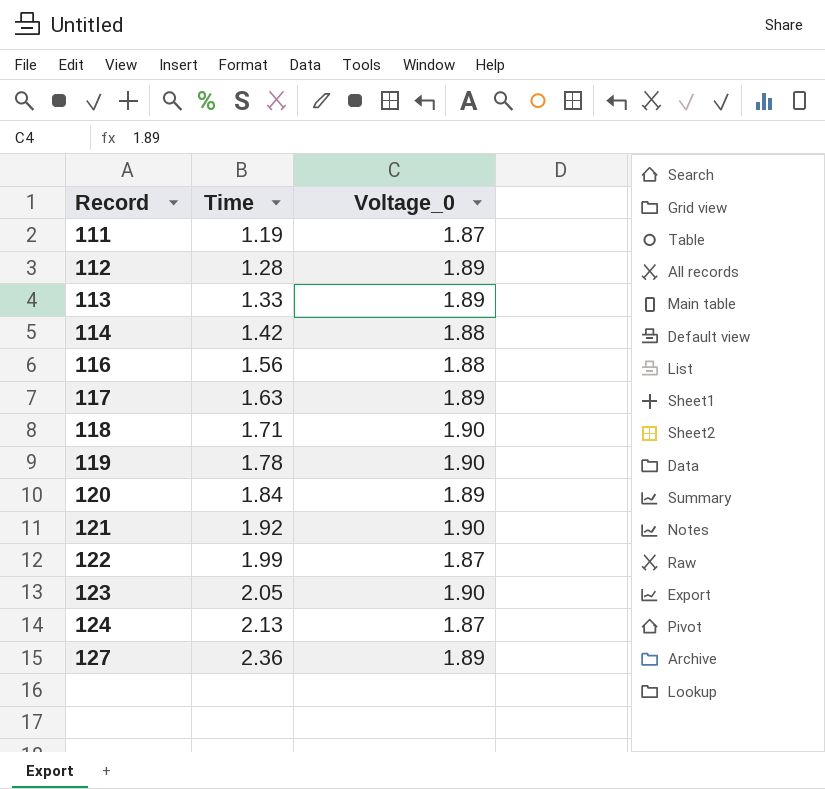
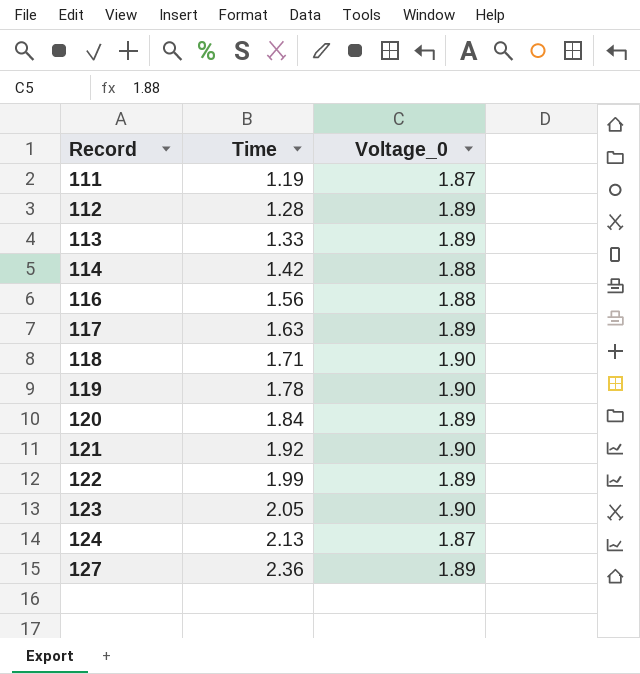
122 | Voltage_0: 1.87 -> 1.89

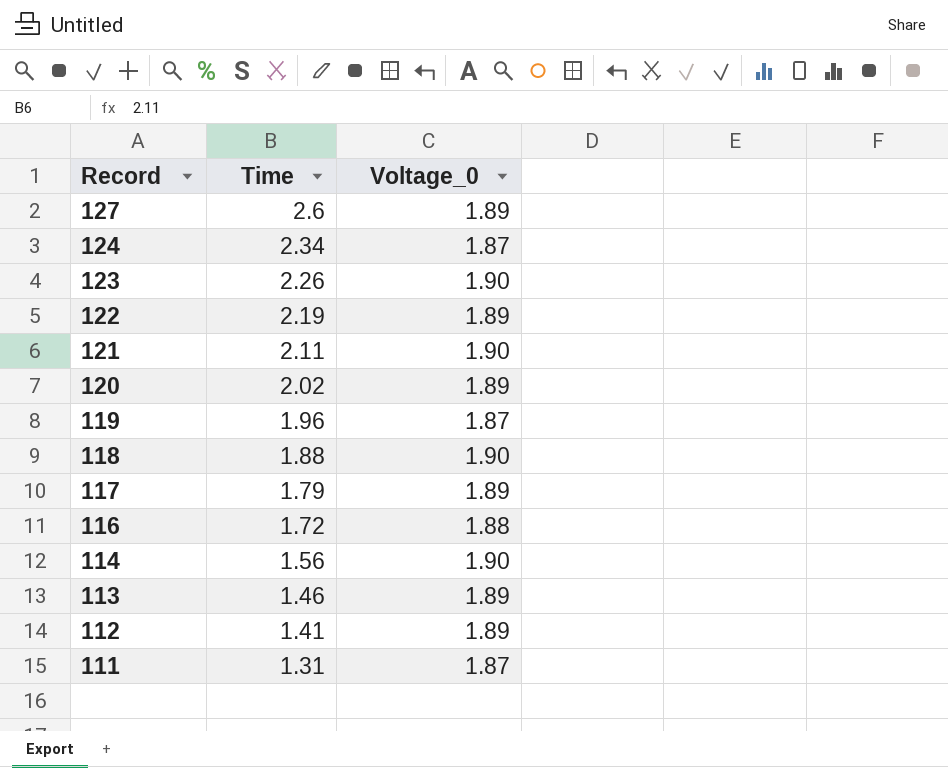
row order: Record ascending -> Record descending
127 | Time: 2.36 -> 2.6
124 | Time: 2.13 -> 2.34
123 | Time: 2.05 -> 2.26
122 | Time: 1.99 -> 2.19
121 | Time: 1.92 -> 2.11
120 | Time: 1.84 -> 2.02
119 | Time: 1.78 -> 1.96
119 | Voltage_0: 1.90 -> 1.87
118 | Time: 1.71 -> 1.88
117 | Time: 1.63 -> 1.79
116 | Time: 1.56 -> 1.72
114 | Time: 1.42 -> 1.56
114 | Voltage_0: 1.88 -> 1.90
113 | Time: 1.33 -> 1.46
112 | Time: 1.28 -> 1.41
111 | Time: 1.19 -> 1.31

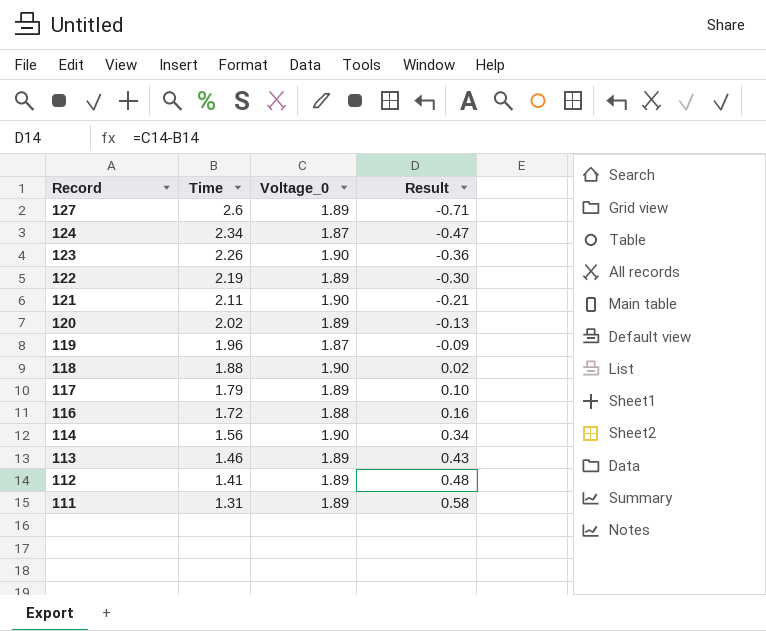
column Result | formula: none -> [Voltage_0] - [Time]
111 | Voltage_0: 1.87 -> 1.89

